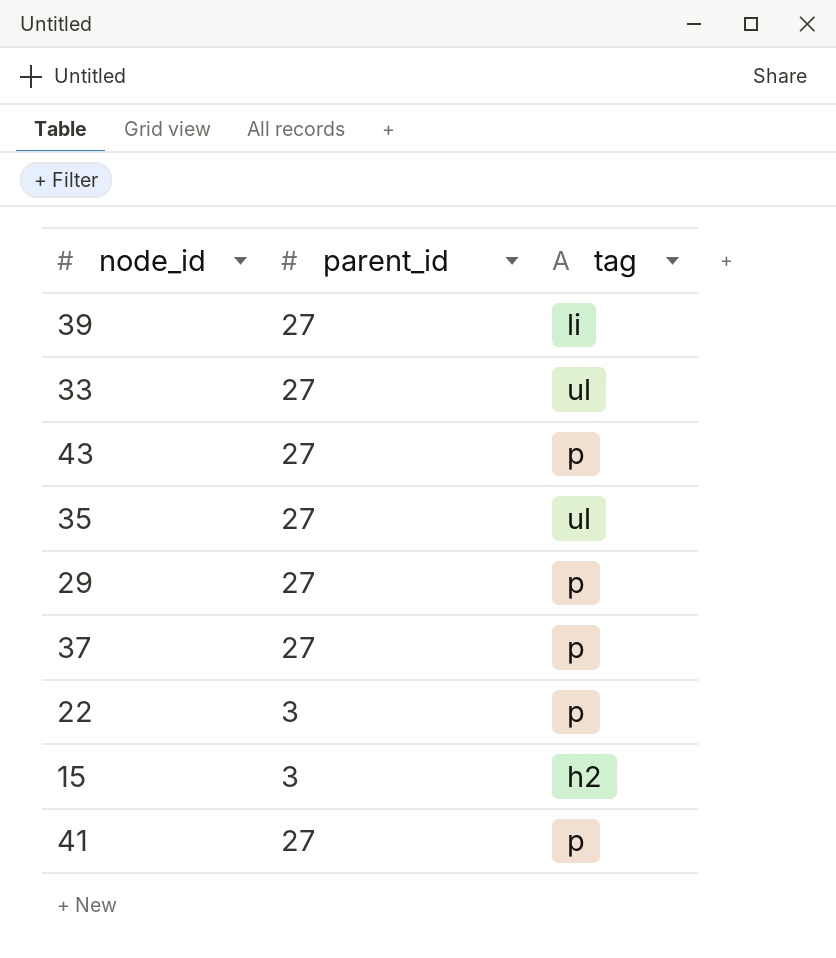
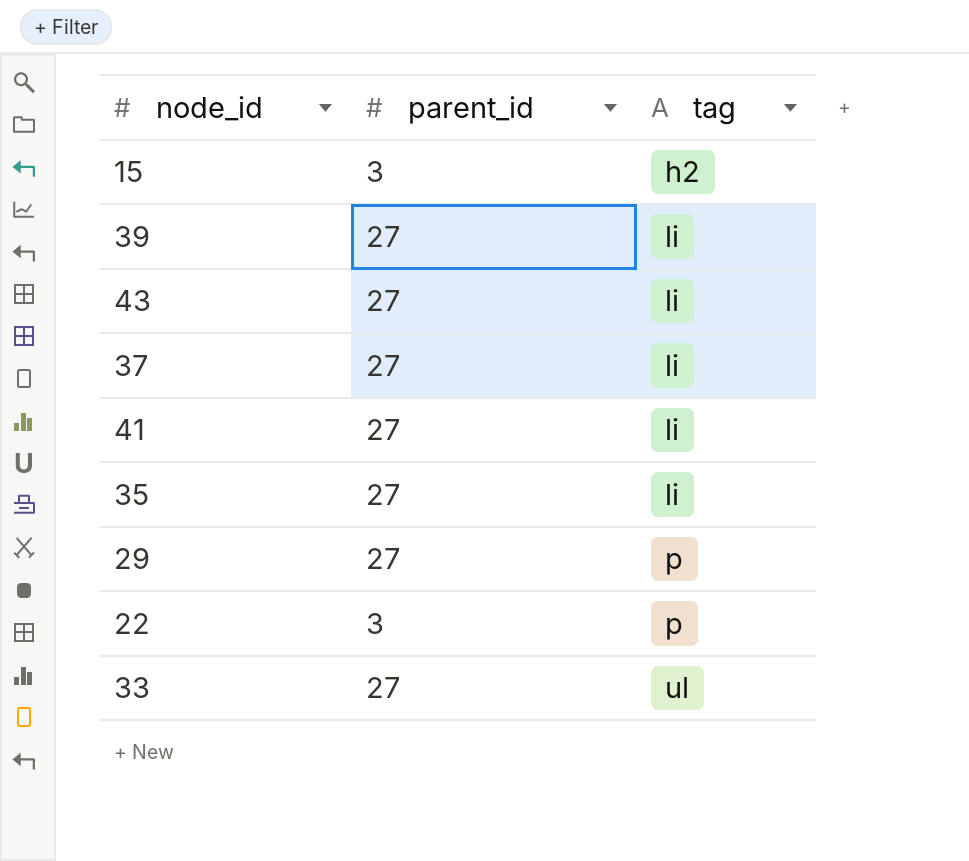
row order: none -> tag ascending
43 | tag: p -> li
37 | tag: p -> li
41 | tag: p -> li
35 | tag: ul -> li

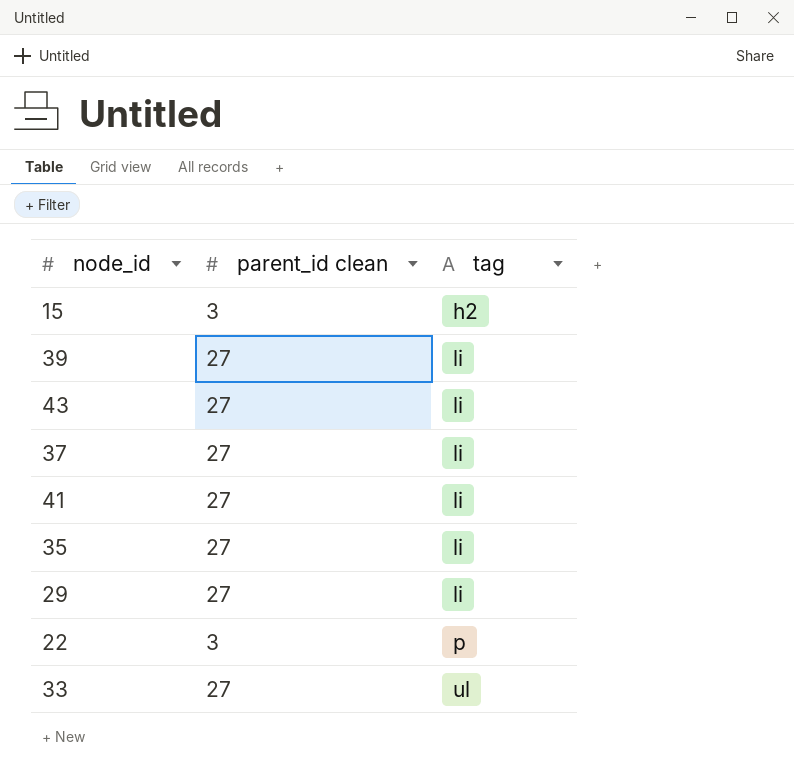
column name: parent_id -> parent_id clean
29 | tag: p -> li

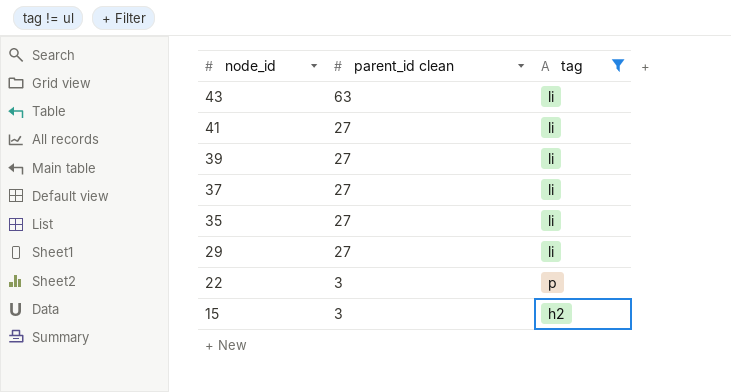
filter: none -> tag != ul
row order: tag ascending -> node_id descending
43 | parent_id clean: 27 -> 63

